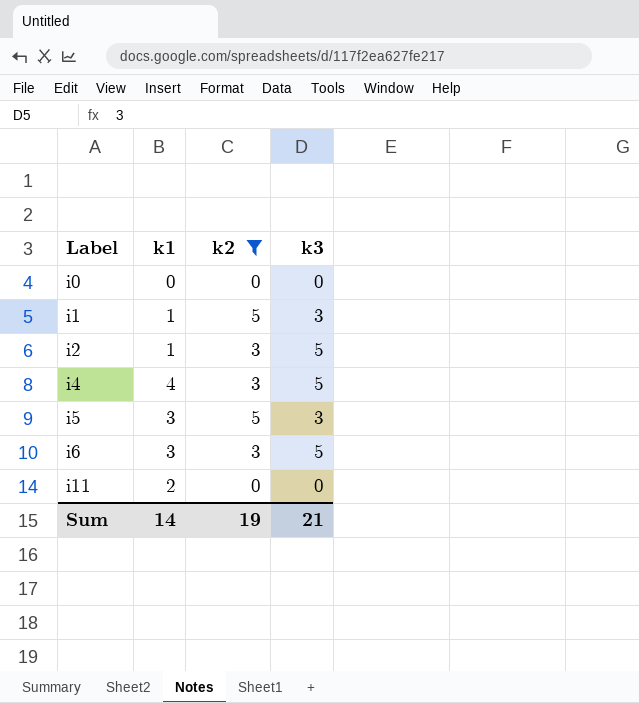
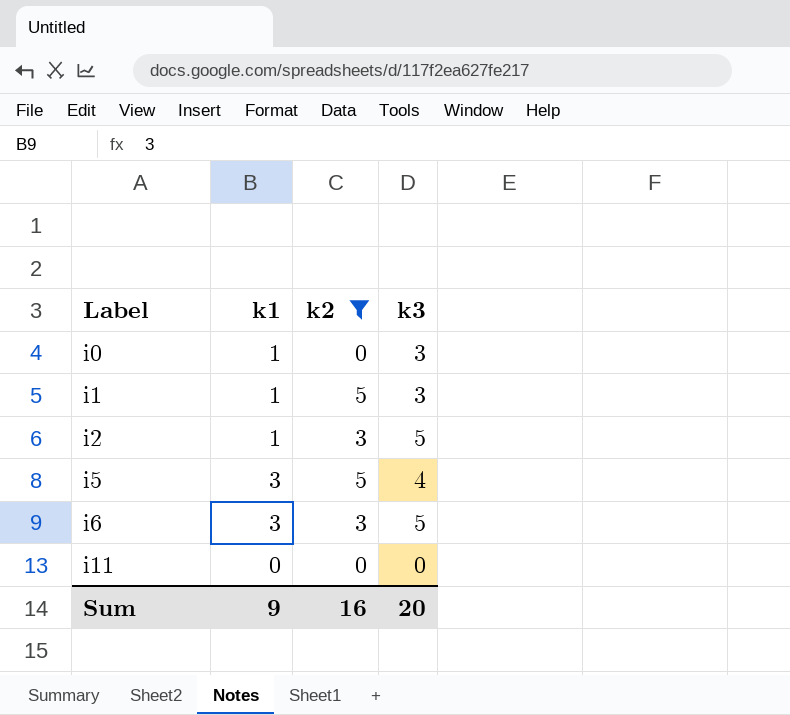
row i4: 4 | 3 | 5 -> none
i0 | k1: 0 -> 1
i0 | k3: 0 -> 3
i5 | k3: 3 -> 4
i11 | k1: 2 -> 0
Sum | k1: 14 -> 9
Sum | k2: 19 -> 16
Sum | k3: 21 -> 20

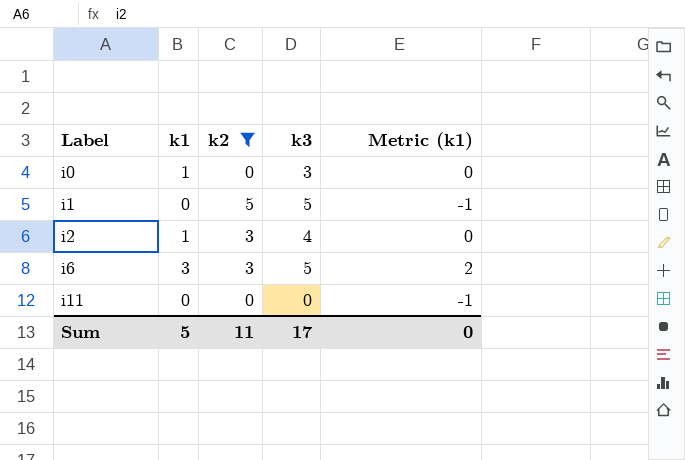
column Metric (k1) | formula: none -> [k1] - 1
row i5: 3 | 5 | 4 -> none
i1 | k1: 1 -> 0
i1 | k3: 3 -> 5
i2 | k3: 5 -> 4
Sum | k1: 9 -> 5
Sum | k2: 16 -> 11
Sum | k3: 20 -> 17

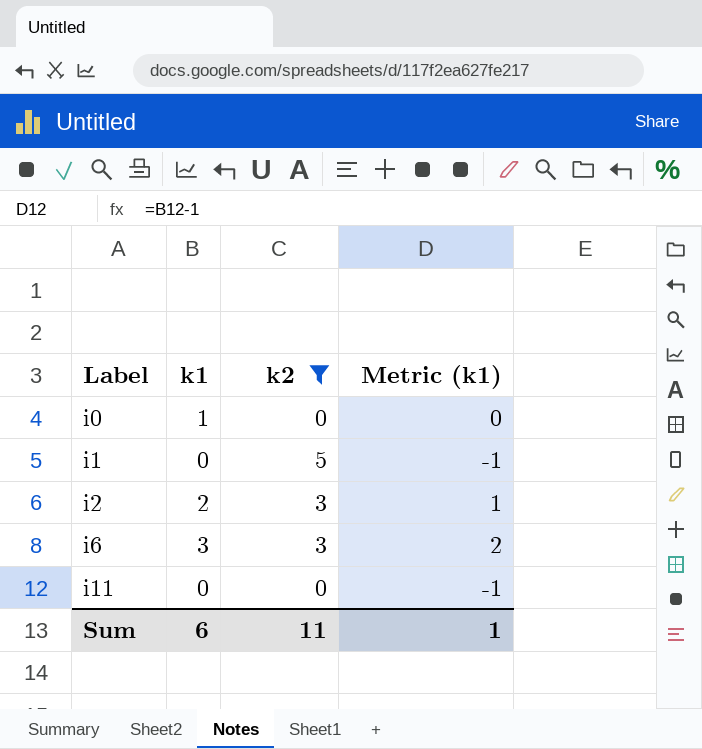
column k3 | position: 4 -> none
i2 | k1: 1 -> 2
i2 | Metric (k1): 0 -> 1
Sum | k1: 5 -> 6
Sum | Metric (k1): 0 -> 1

